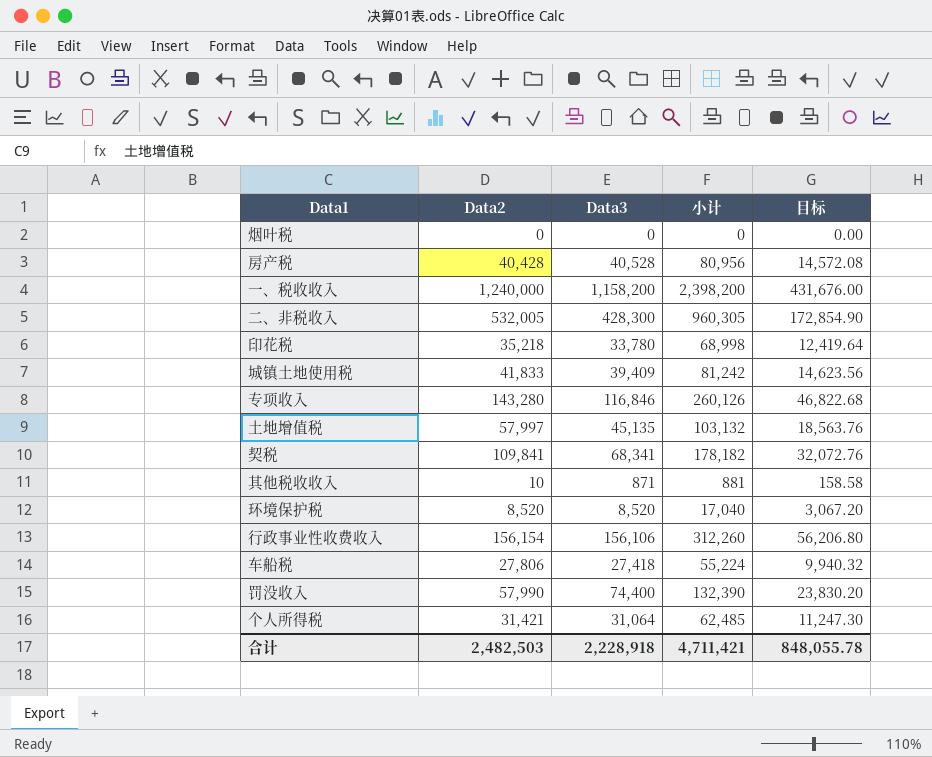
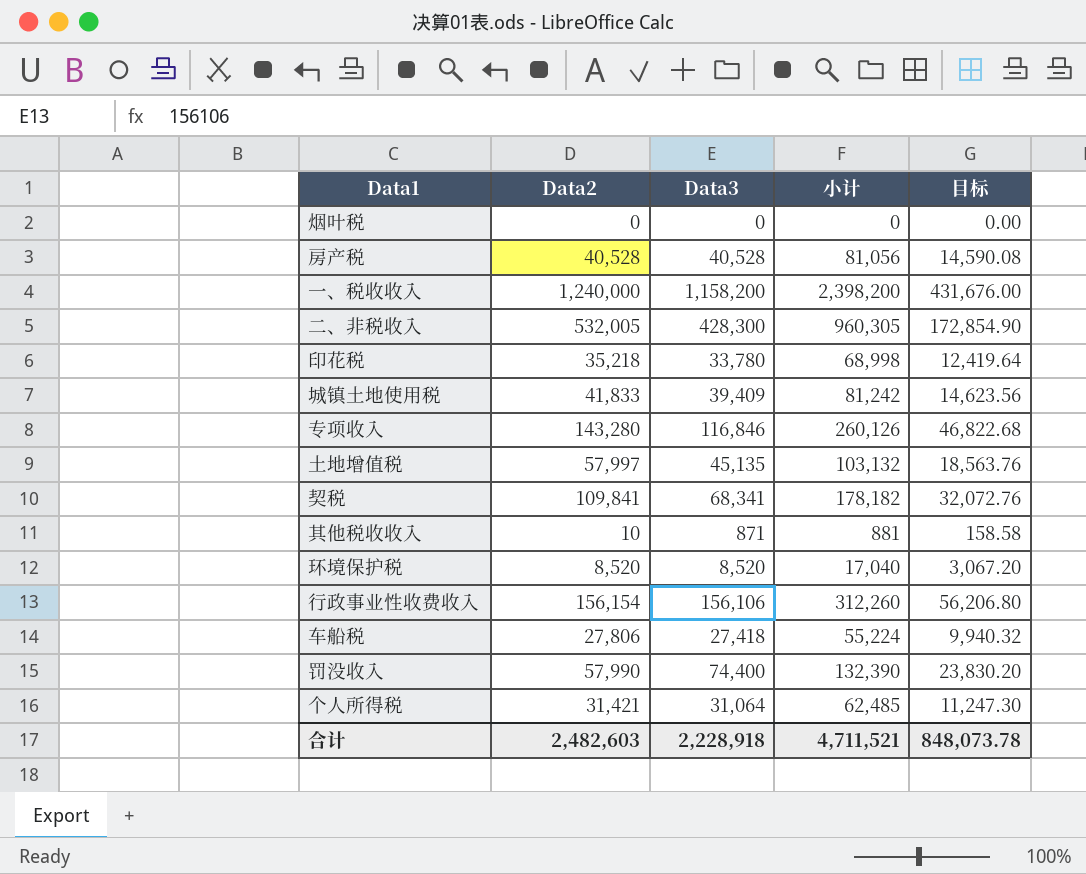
房产税 | Data2: 40,428 -> 40,528
房产税 | 小计: 80,956 -> 81,056
房产税 | 目标: 14,572.08 -> 14,590.08
合计 | Data2: 2,482,503 -> 2,482,603
合计 | 小计: 4,711,421 -> 4,711,521
合计 | 目标: 848,055.78 -> 848,073.78

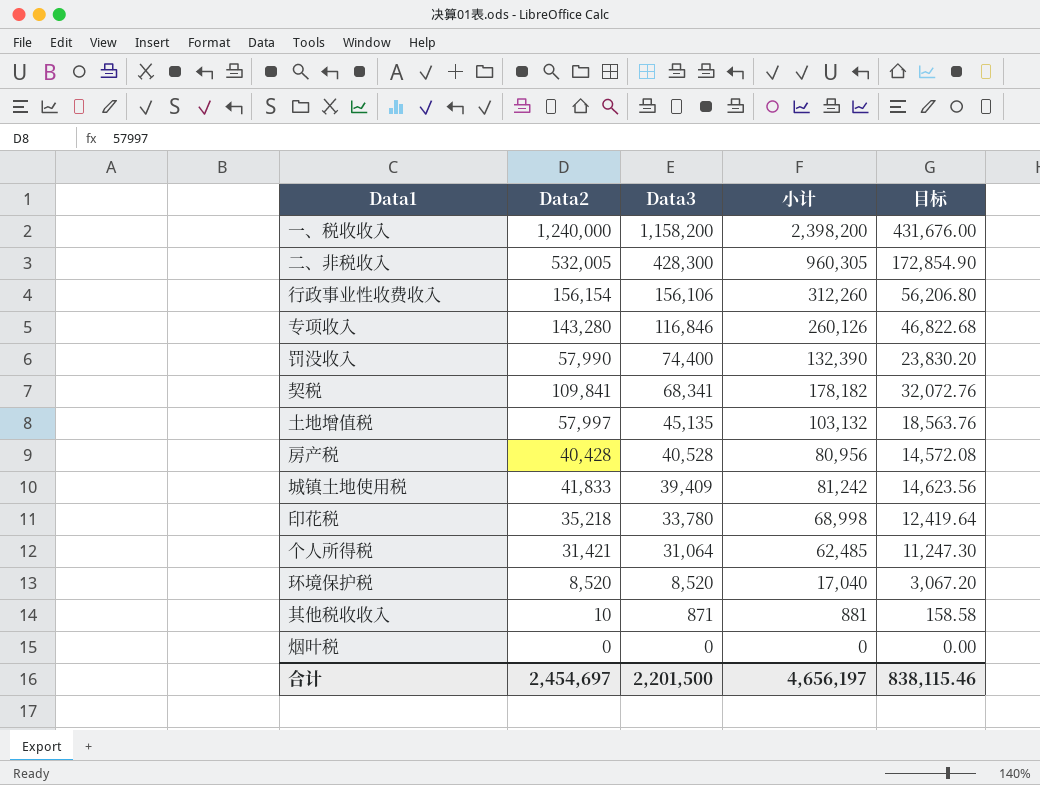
row order: none -> Data3 descending
row 车船税: 27,806 | 27,418 | 55,224 | 9,940.32 -> none
房产税 | Data2: 40,528 -> 40,428
房产税 | 小计: 81,056 -> 80,956
房产税 | 目标: 14,590.08 -> 14,572.08
合计 | Data2: 2,482,603 -> 2,454,697
合计 | Data3: 2,228,918 -> 2,201,500
合计 | 小计: 4,711,521 -> 4,656,197
合计 | 目标: 848,073.78 -> 838,115.46

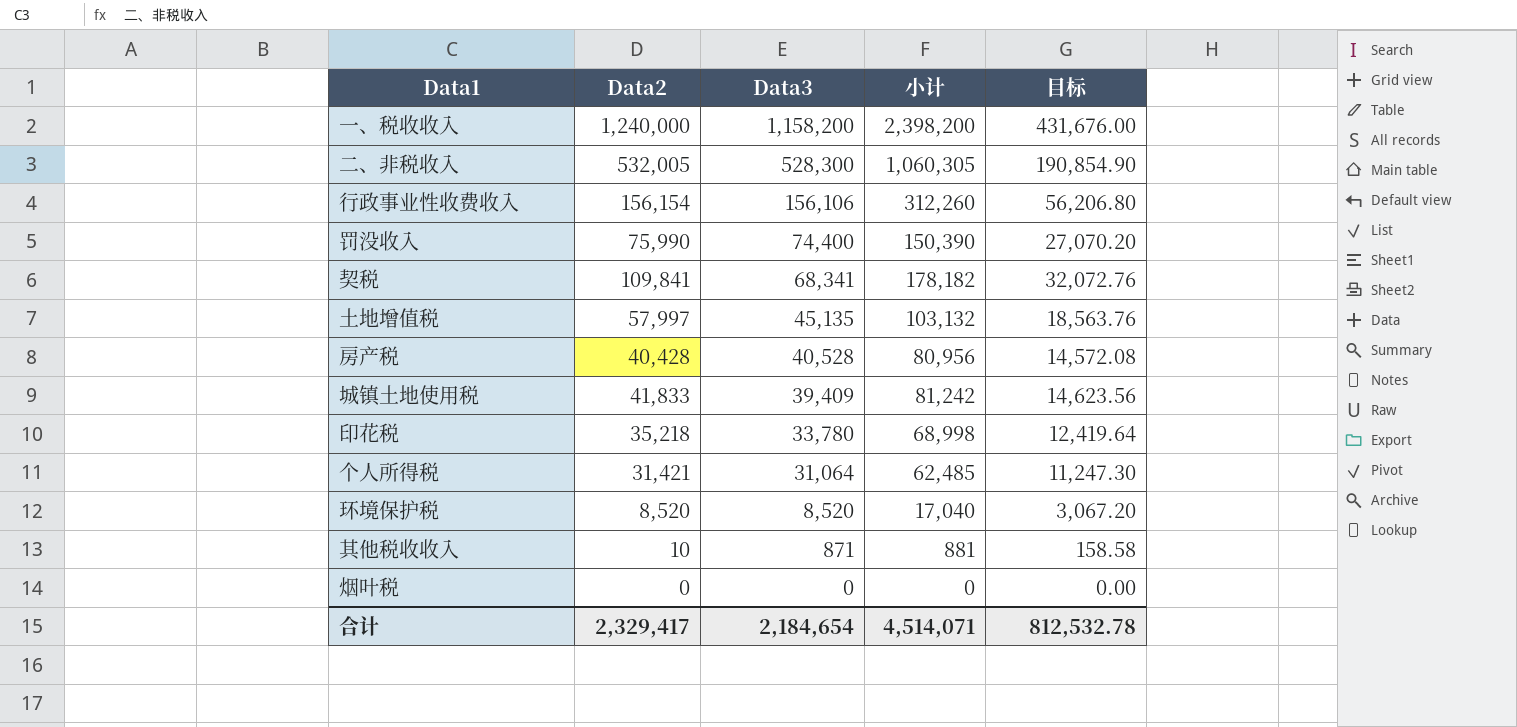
row 专项收入: 143,280 | 116,846 | 260,126 | 46,822.68 -> none
二、非税收入 | Data3: 428,300 -> 528,300
二、非税收入 | 小计: 960,305 -> 1,060,305
二、非税收入 | 目标: 172,854.90 -> 190,854.90
罚没收入 | Data2: 57,990 -> 75,990
罚没收入 | 小计: 132,390 -> 150,390
罚没收入 | 目标: 23,830.20 -> 27,070.20
合计 | Data2: 2,454,697 -> 2,329,417
合计 | Data3: 2,201,500 -> 2,184,654
合计 | 小计: 4,656,197 -> 4,514,071
合计 | 目标: 838,115.46 -> 812,532.78

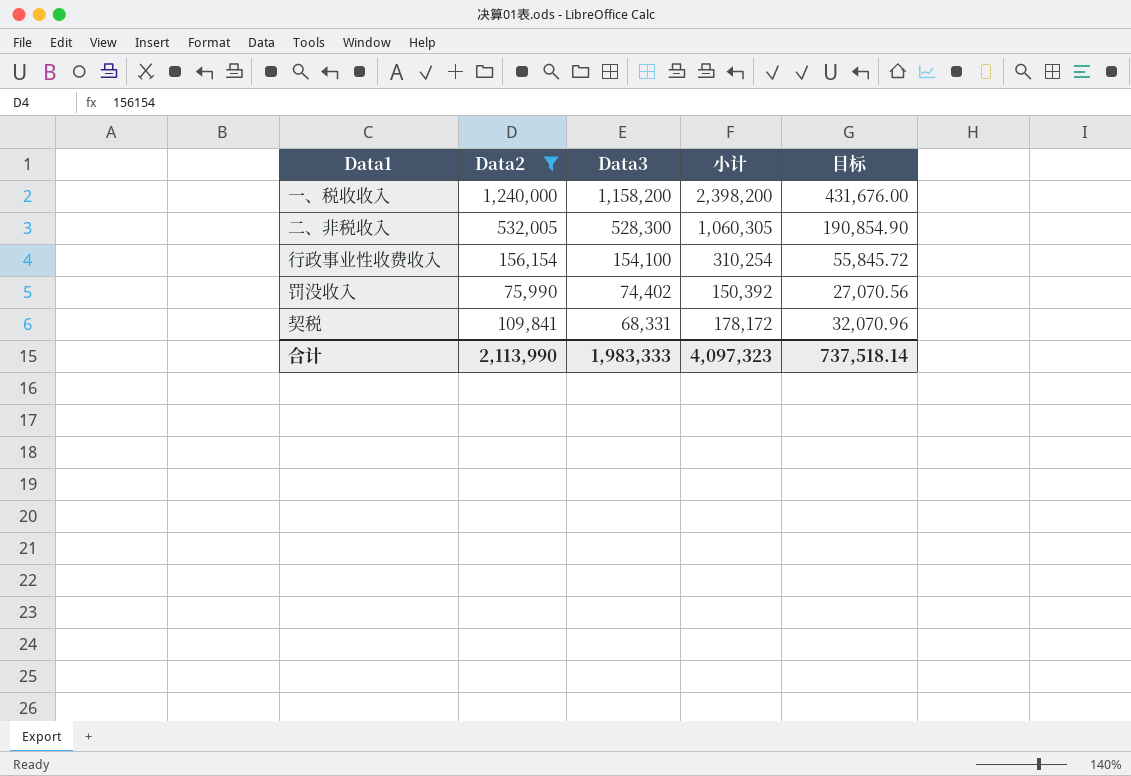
filter: none -> Data2 >= 75,990
行政事业性收费收入 | Data3: 156,106 -> 154,100
行政事业性收费收入 | 小计: 312,260 -> 310,254
行政事业性收费收入 | 目标: 56,206.80 -> 55,845.72
罚没收入 | Data3: 74,400 -> 74,402
罚没收入 | 小计: 150,390 -> 150,392
罚没收入 | 目标: 27,070.20 -> 27,070.56
契税 | Data3: 68,341 -> 68,331
契税 | 小计: 178,182 -> 178,172
契税 | 目标: 32,072.76 -> 32,070.96
合计 | Data2: 2,329,417 -> 2,113,990
合计 | Data3: 2,184,654 -> 1,983,333
合计 | 小计: 4,514,071 -> 4,097,323
合计 | 目标: 812,532.78 -> 737,518.14

